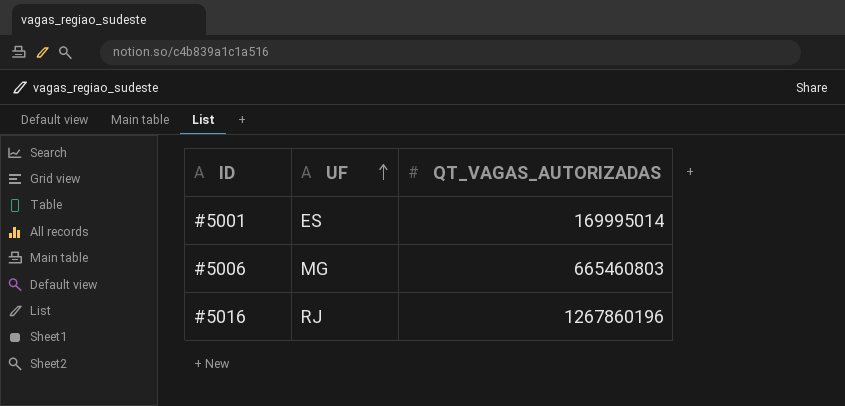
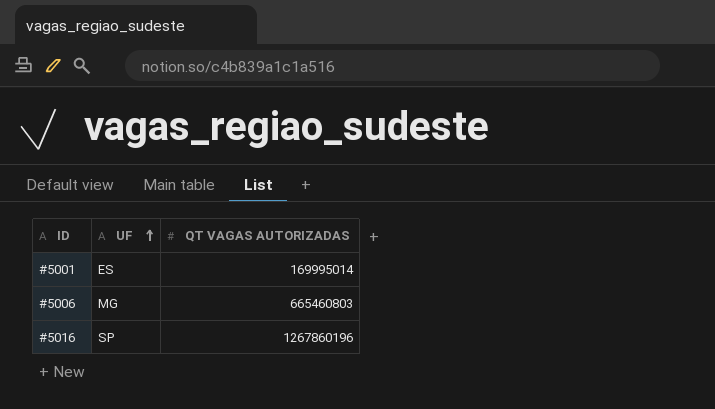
column name: QT_VAGAS_AUTORIZADAS -> QT VAGAS AUTORIZADAS
#5016 | UF: RJ -> SP

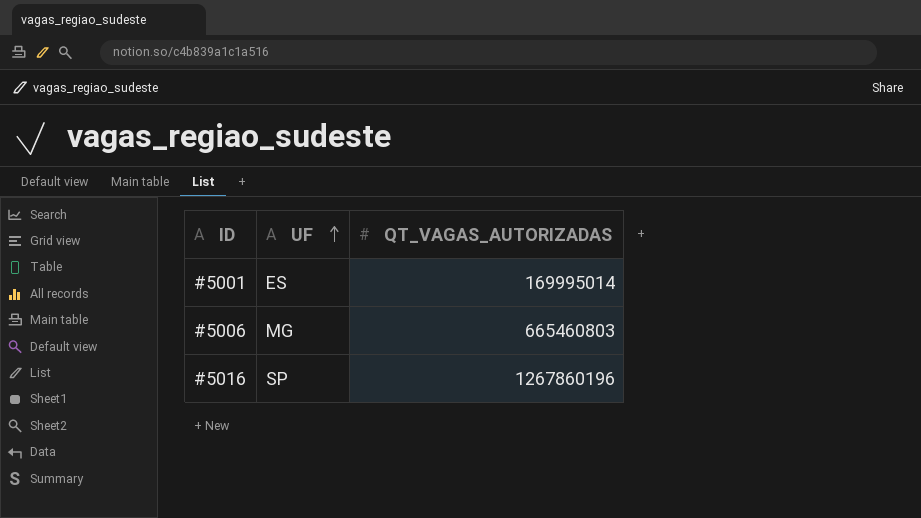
column name: QT VAGAS AUTORIZADAS -> QT_VAGAS_AUTORIZADAS

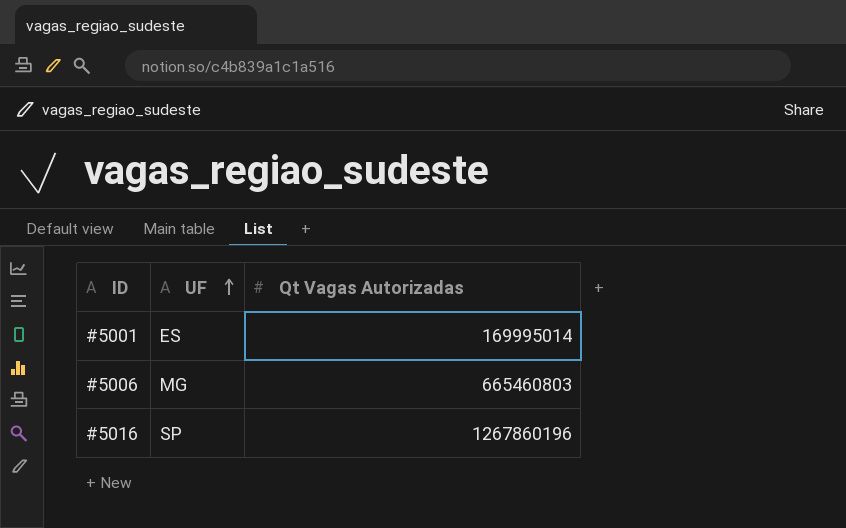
column name: QT_VAGAS_AUTORIZADAS -> Qt Vagas Autorizadas

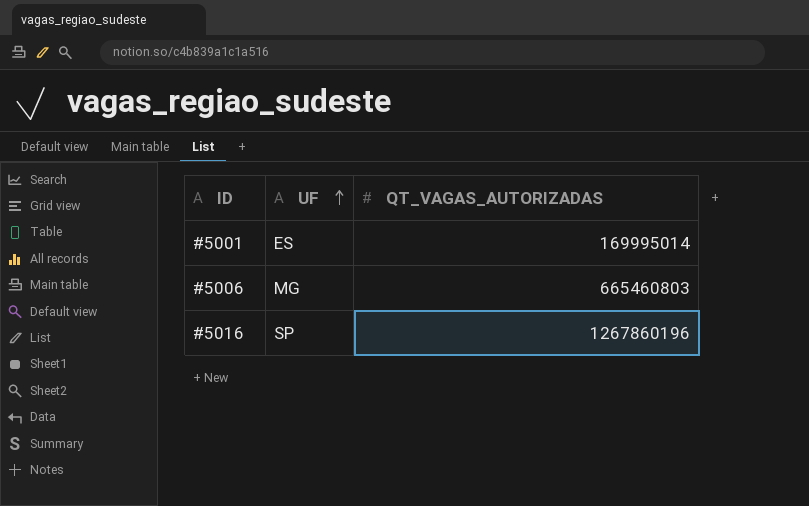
column name: Qt Vagas Autorizadas -> QT_VAGAS_AUTORIZADAS

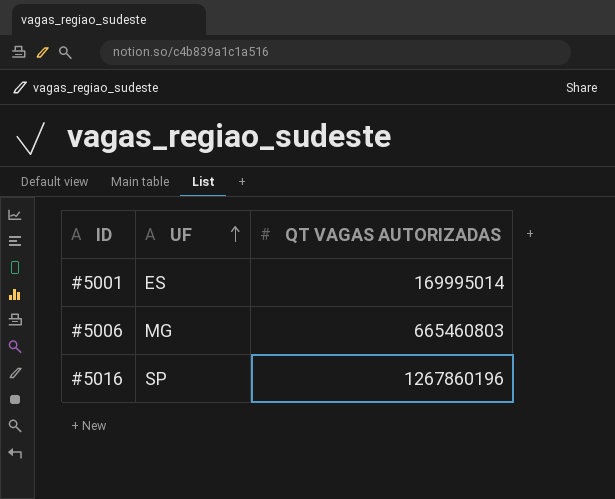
column name: QT_VAGAS_AUTORIZADAS -> QT VAGAS AUTORIZADAS

